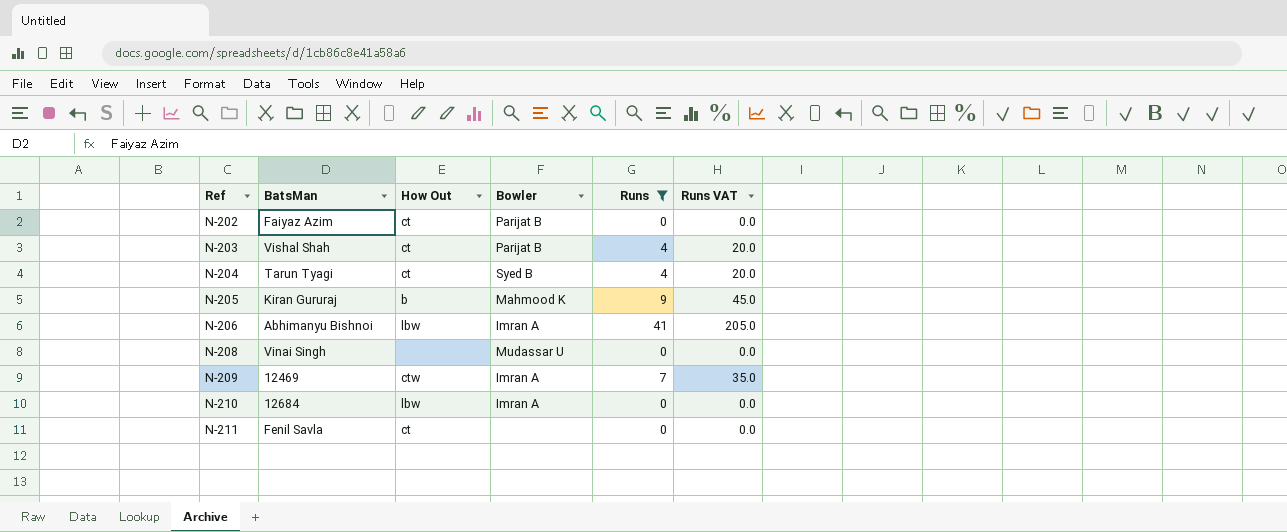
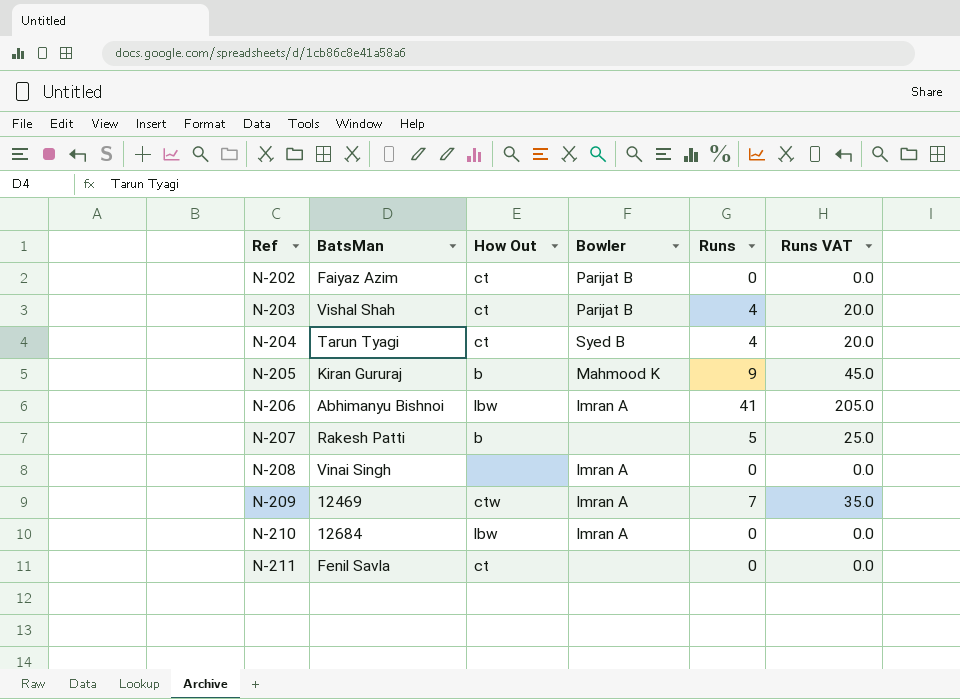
filter: Runs != 5 -> none
N-208 | Bowler: Mudassar U -> Imran A

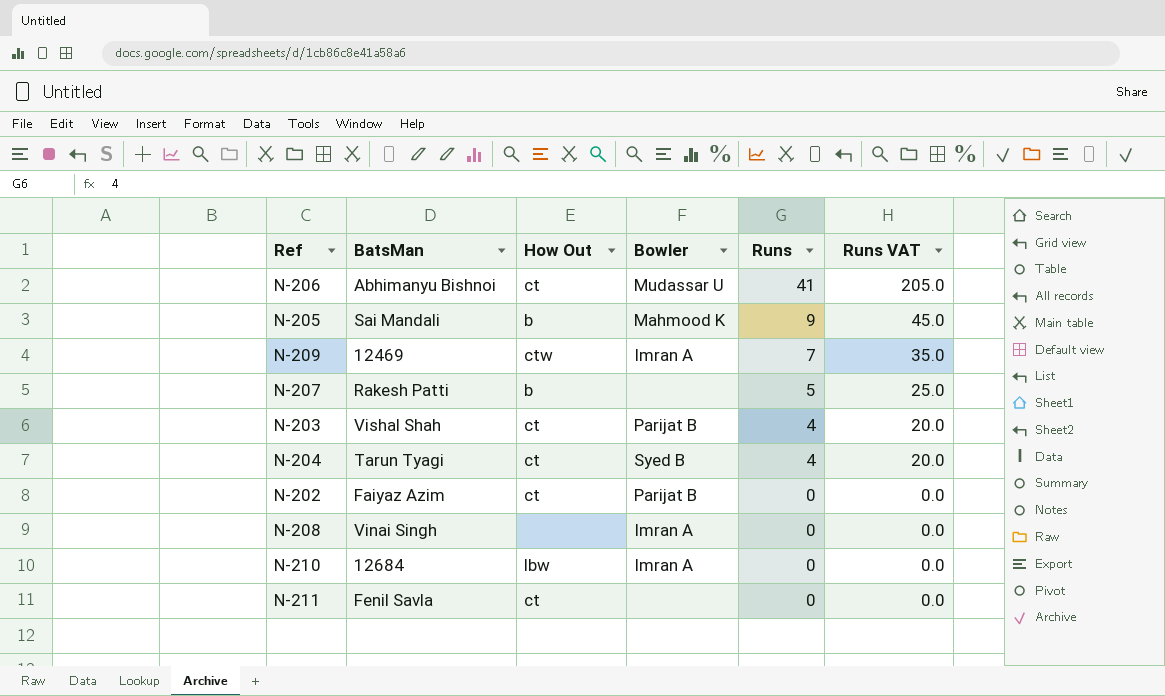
row order: Ref ascending -> Runs descending
N-206 | How Out: lbw -> ct
N-206 | Bowler: Imran A -> Mudassar U
N-205 | BatsMan: Kiran Gururaj -> Sai Mandali

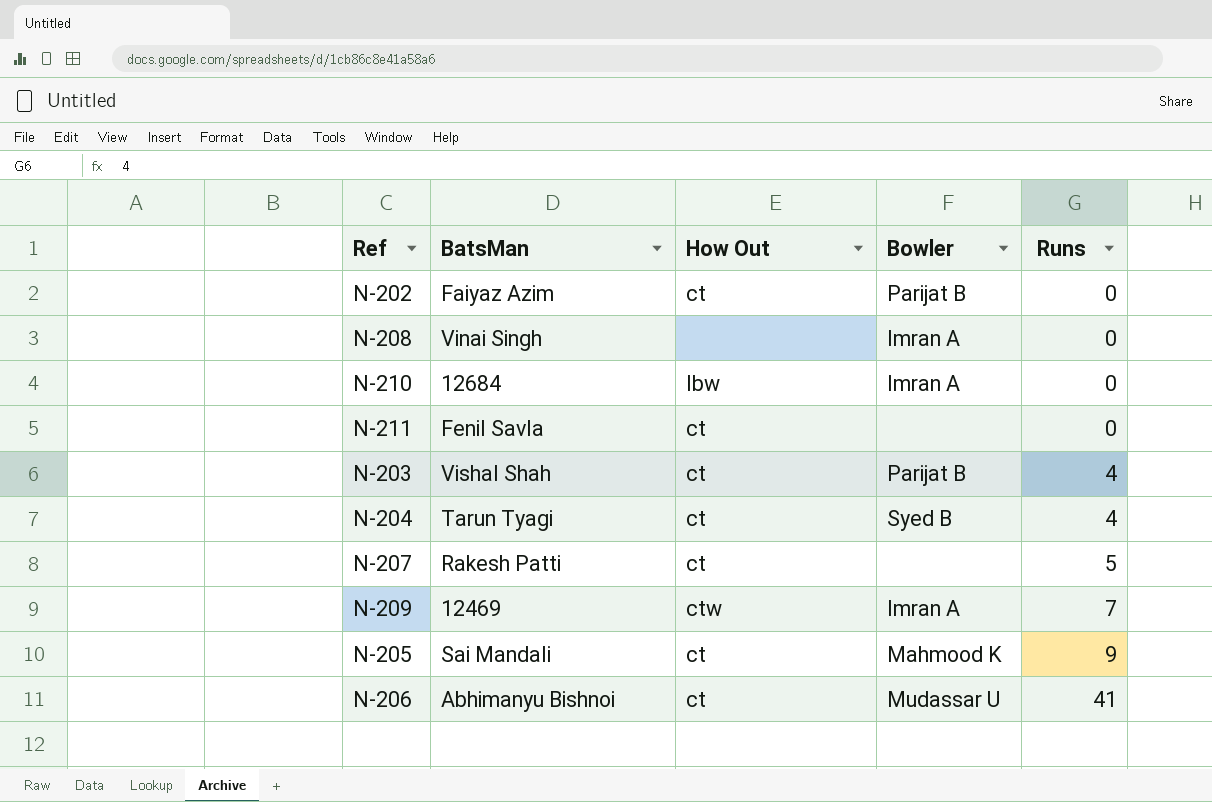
row order: Runs descending -> Runs ascending
column Runs VAT | formula: [Runs] * 5 -> none
N-207 | How Out: b -> ct
N-205 | How Out: b -> ct

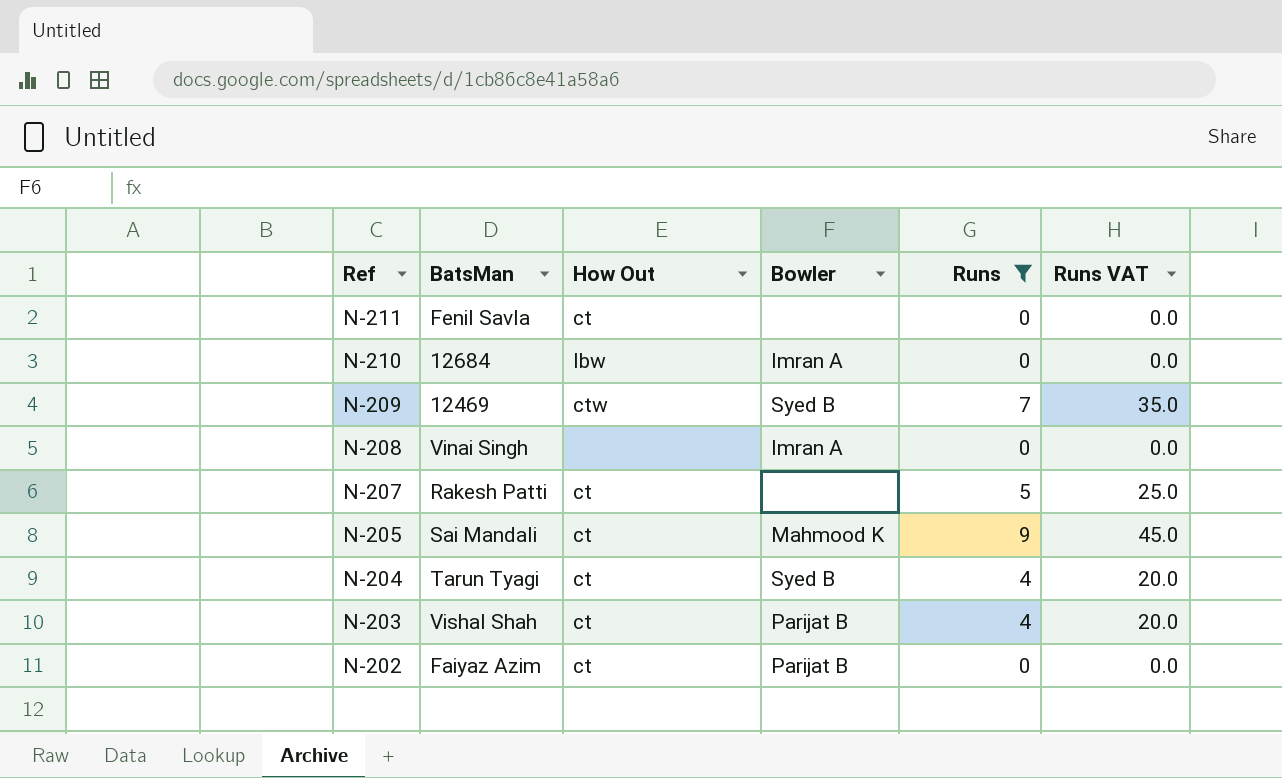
filter: none -> Runs != 41
row order: Runs ascending -> Ref descending
column Runs VAT | formula: none -> [Runs] * 5
N-209 | Bowler: Imran A -> Syed B

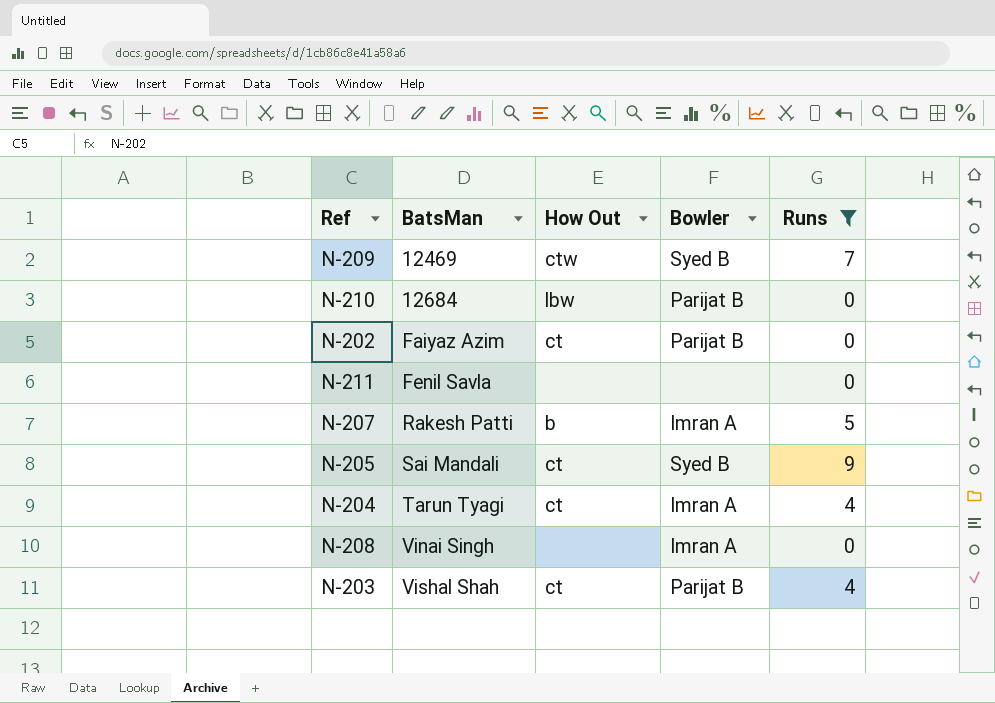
row order: Ref descending -> BatsMan ascending
column Runs VAT | formula: [Runs] * 5 -> none
N-210 | Bowler: Imran A -> Parijat B
N-211 | How Out: ct -> none
N-207 | How Out: ct -> b
N-207 | Bowler: none -> Imran A
N-205 | Bowler: Mahmood K -> Syed B
N-204 | Bowler: Syed B -> Imran A

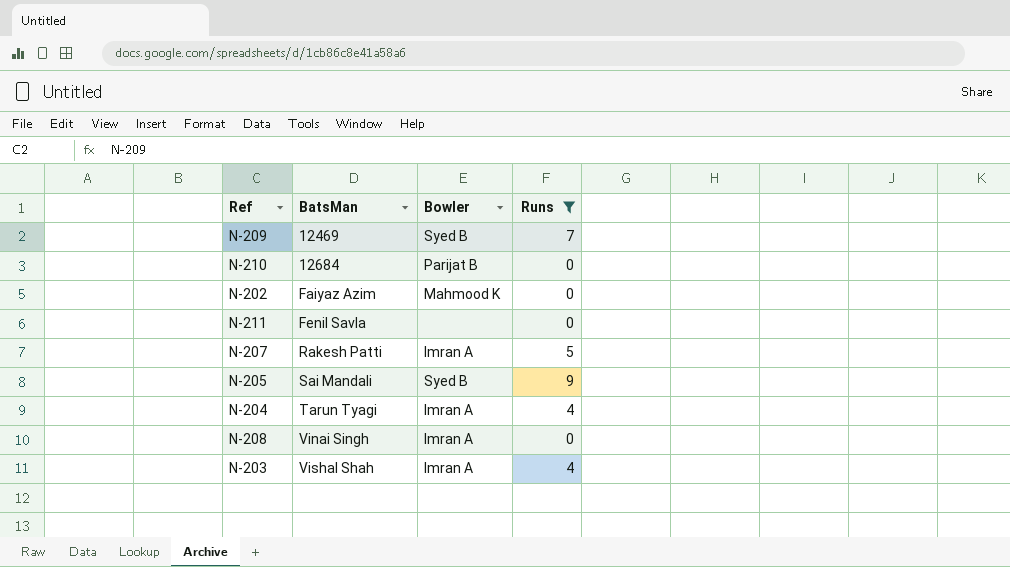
column How Out | position: 3 -> none
N-202 | Bowler: Parijat B -> Mahmood K
N-203 | Bowler: Parijat B -> Imran A

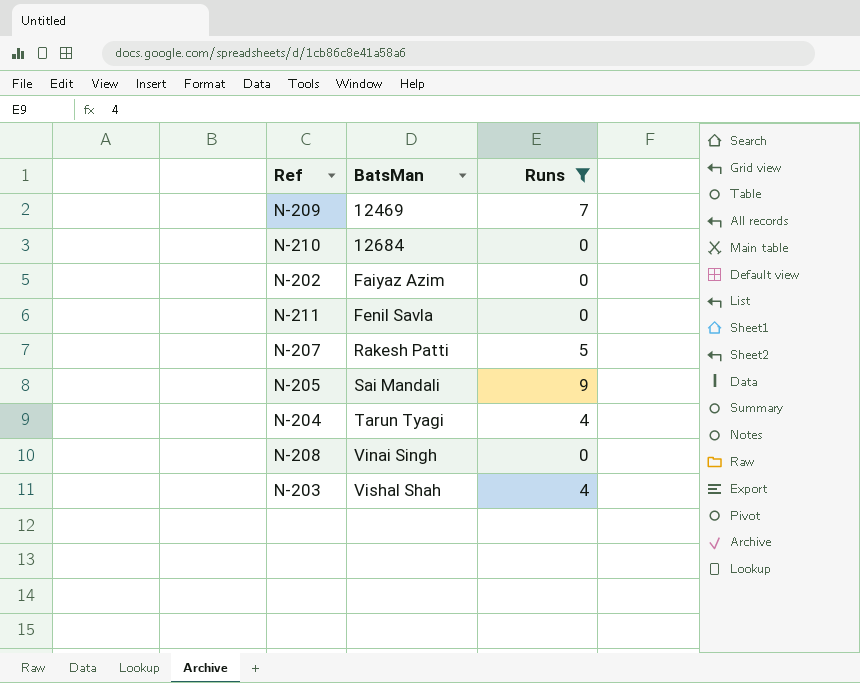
column Bowler | position: 3 -> none

